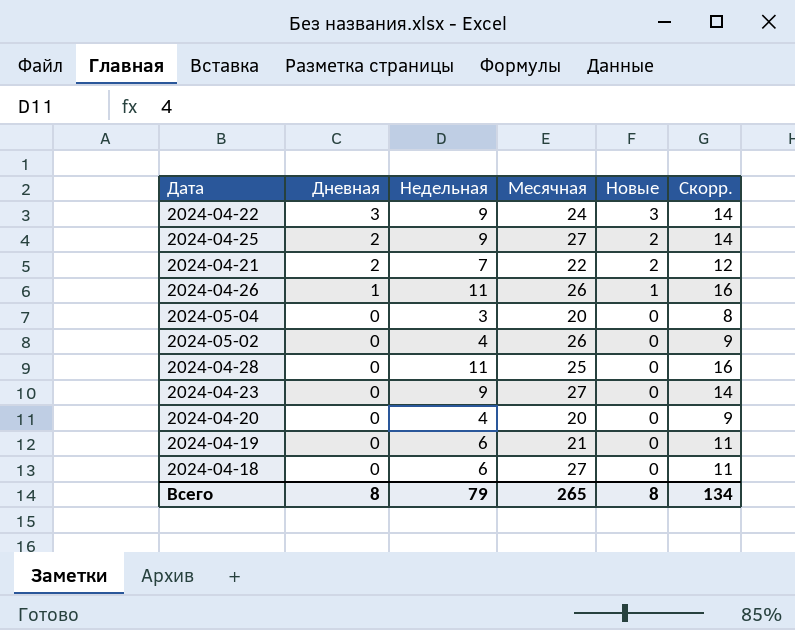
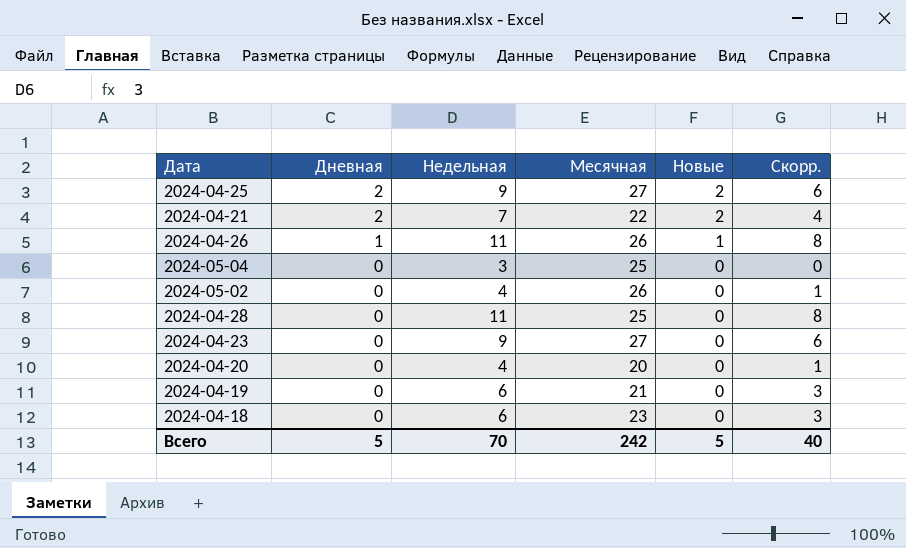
column Скорр. | formula: [Недельная] + 5 -> [Недельная] - 3
row 2024-04-22: 3 | 9 | 24 | 3 | 14 -> none
2024-05-04 | Месячная: 20 -> 25
2024-04-18 | Месячная: 27 -> 23
Всего | Дневная: 8 -> 5
Всего | Недельная: 79 -> 70
Всего | Месячная: 265 -> 242
Всего | Новые: 8 -> 5
Всего | Скорр.: 134 -> 40

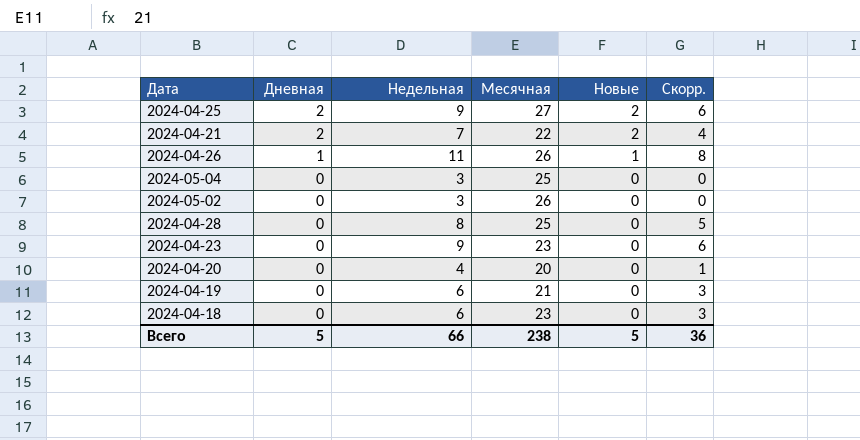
2024-05-02 | Недельная: 4 -> 3
2024-05-02 | Скорр.: 1 -> 0
2024-04-28 | Недельная: 11 -> 8
2024-04-28 | Скорр.: 8 -> 5
2024-04-23 | Месячная: 27 -> 23
Всего | Недельная: 70 -> 66
Всего | Месячная: 242 -> 238
Всего | Скорр.: 40 -> 36

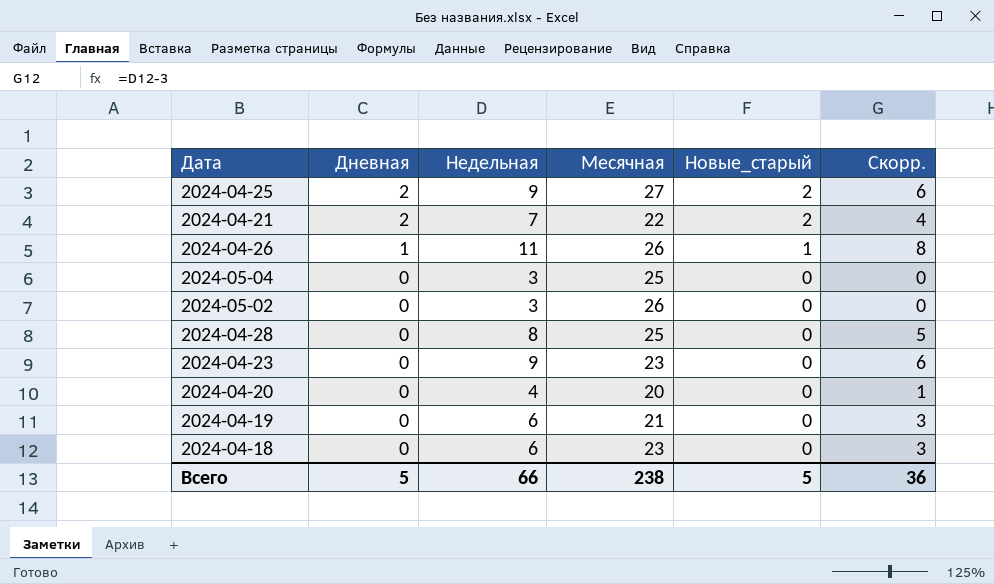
column name: Новые -> Новые_старый

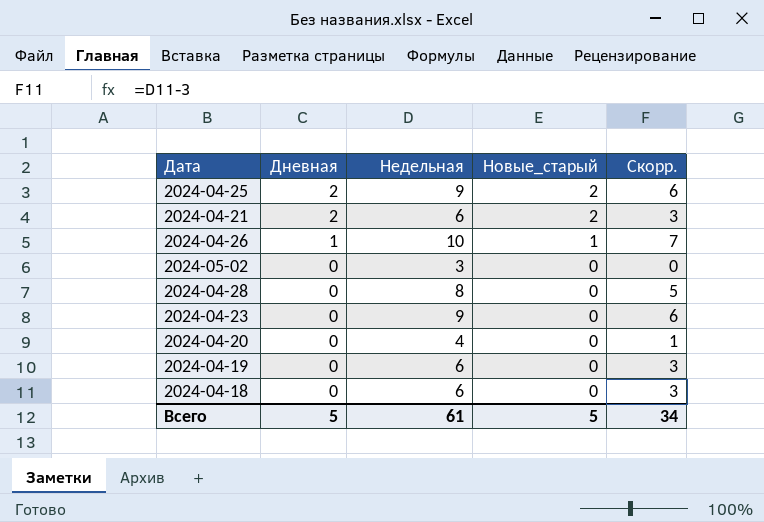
column Месячная | position: 4 -> none
row 2024-05-04: 0 | 3 | 25 | 0 | 0 -> none
2024-04-21 | Недельная: 7 -> 6
2024-04-21 | Скорр.: 4 -> 3
2024-04-26 | Недельная: 11 -> 10
2024-04-26 | Скорр.: 8 -> 7
Всего | Недельная: 66 -> 61
Всего | Скорр.: 36 -> 34

